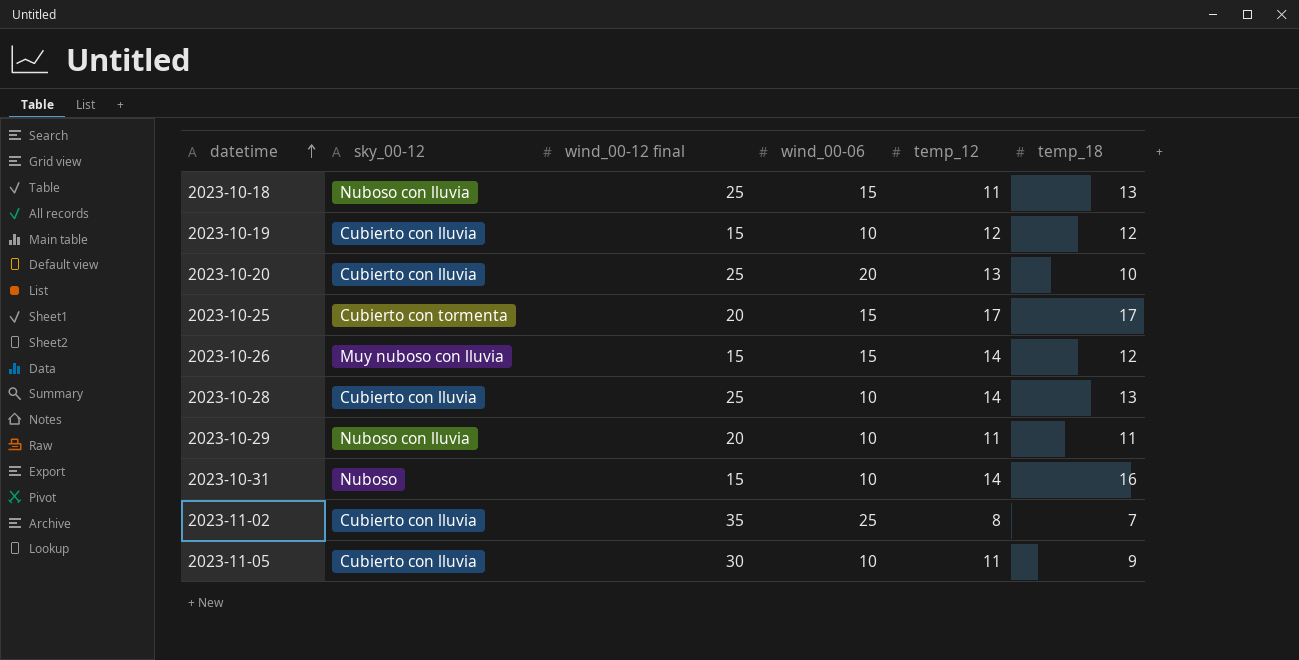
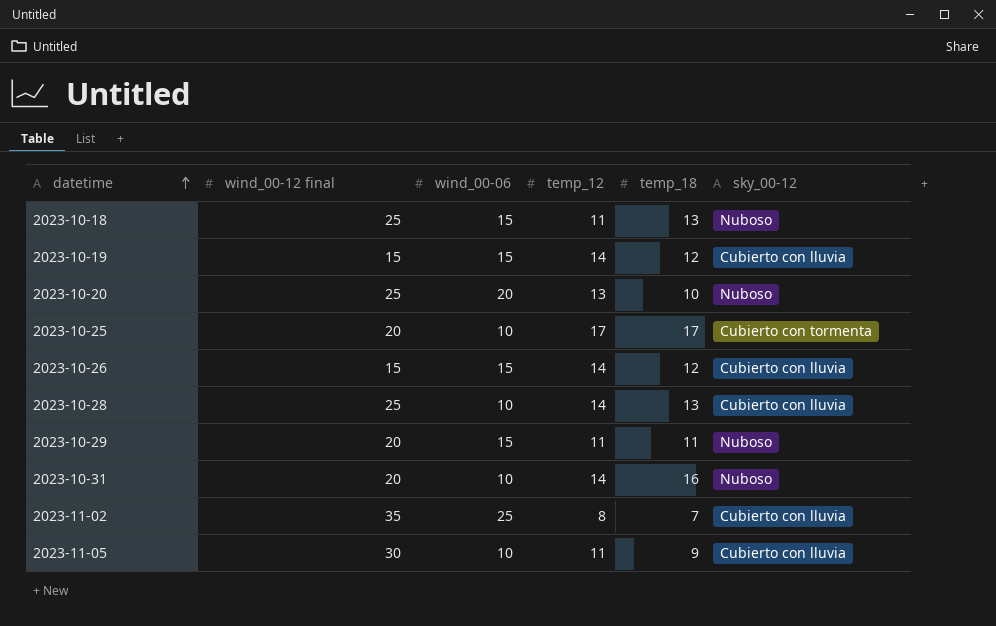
column sky_00-12 | position: 2 -> 6
2023-10-18 | sky_00-12: Nuboso con lluvia -> Nuboso
2023-10-19 | wind_00-06: 10 -> 15
2023-10-19 | temp_12: 12 -> 14
2023-10-20 | sky_00-12: Cubierto con lluvia -> Nuboso
2023-10-25 | wind_00-06: 15 -> 10
2023-10-26 | sky_00-12: Muy nuboso con lluvia -> Cubierto con lluvia
2023-10-29 | wind_00-06: 10 -> 15
2023-10-29 | sky_00-12: Nuboso con lluvia -> Nuboso
2023-10-31 | wind_00-12 final: 15 -> 20

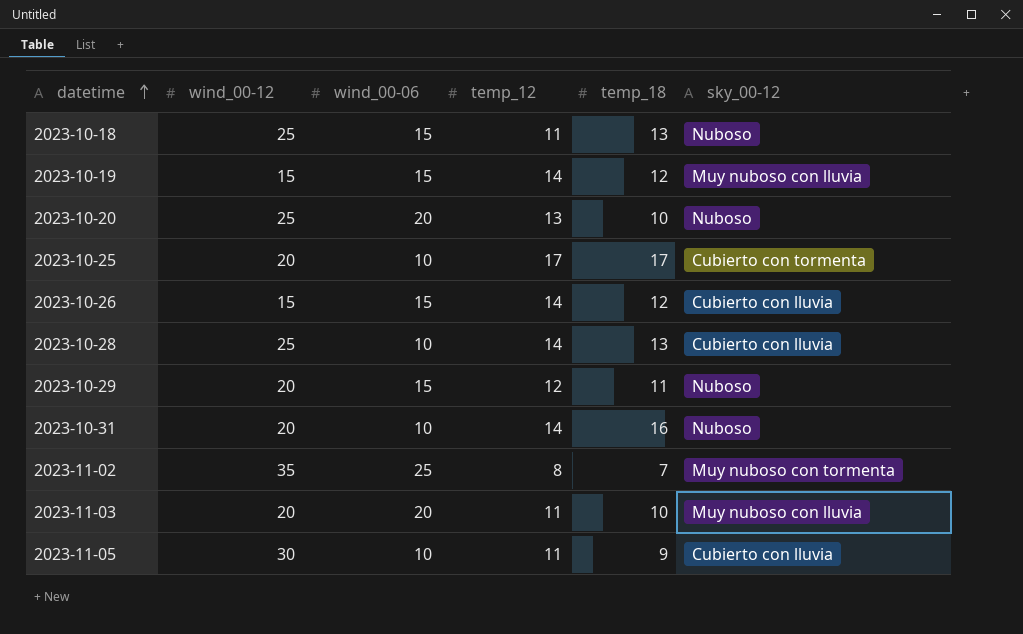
column name: wind_00-12 final -> wind_00-12
2023-10-19 | sky_00-12: Cubierto con lluvia -> Muy nuboso con lluvia
2023-10-29 | temp_12: 11 -> 12
2023-11-02 | sky_00-12: Cubierto con lluvia -> Muy nuboso con tormenta
row 2023-11-03: none -> 20 | 20 | 11 | 10 | Muy nuboso con lluvia

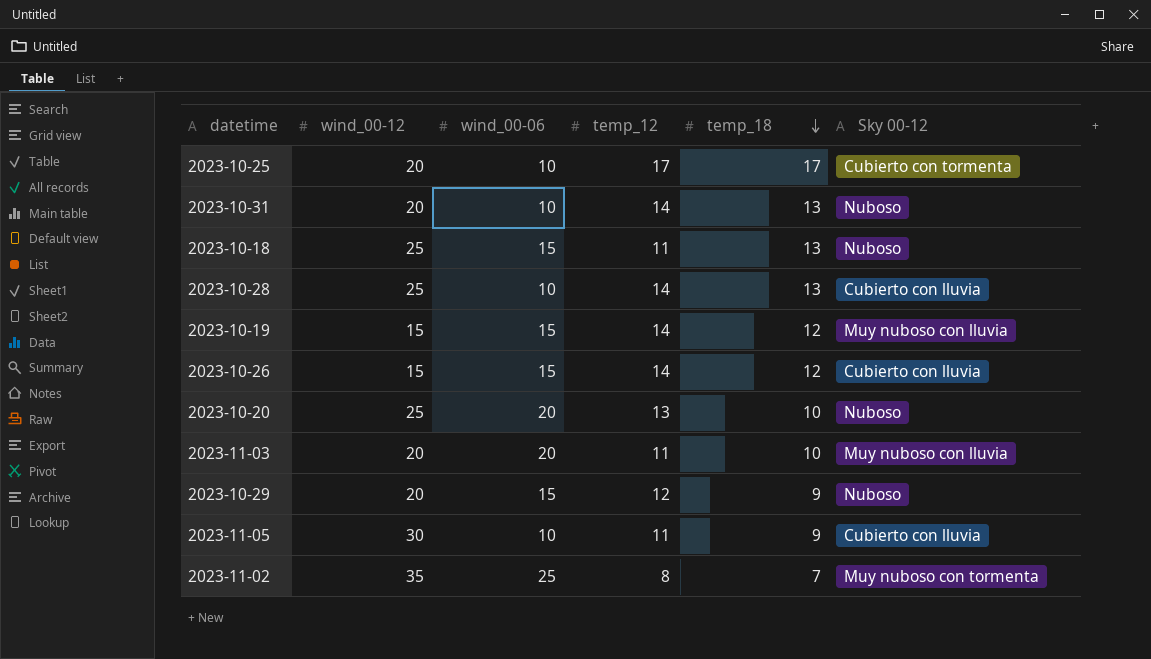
row order: datetime ascending -> temp_18 descending
column name: sky_00-12 -> Sky 00-12
2023-10-31 | temp_18: 16 -> 13
2023-10-29 | temp_18: 11 -> 9

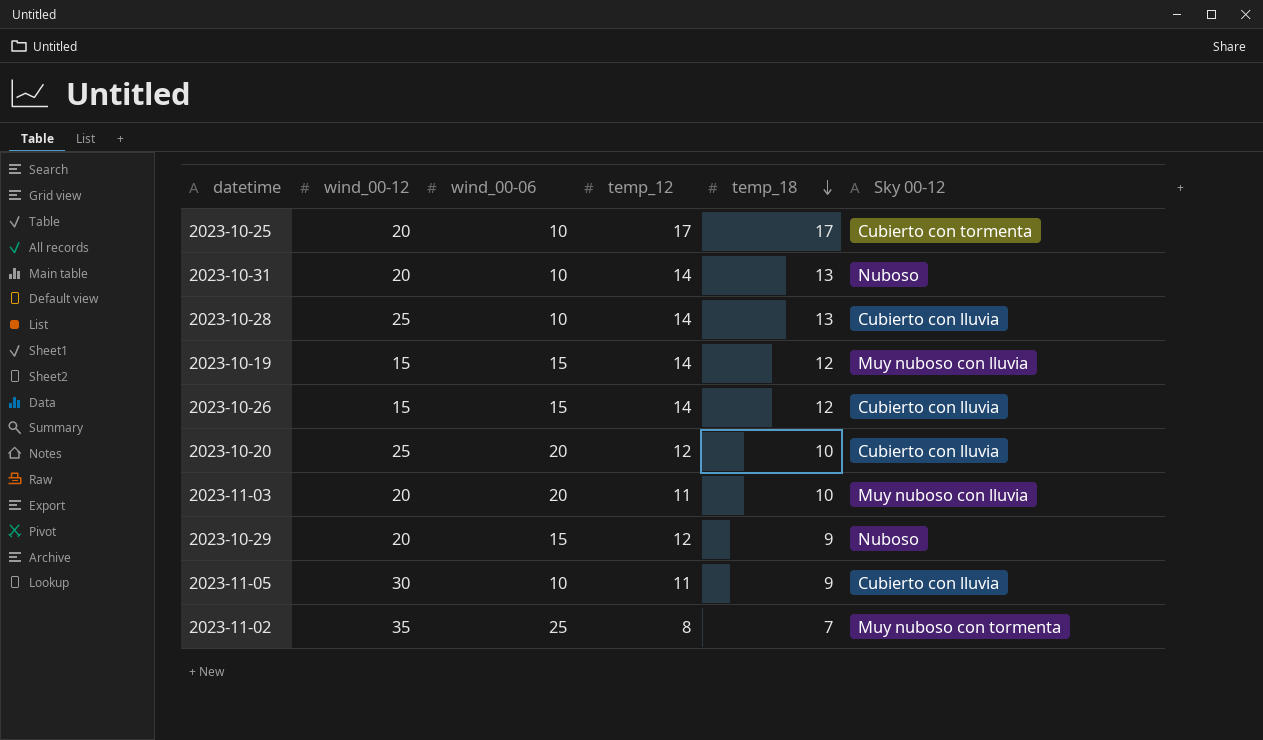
row 2023-10-18: 25 | 15 | 11 | 13 | Nuboso -> none
2023-10-20 | temp_12: 13 -> 12
2023-10-20 | Sky 00-12: Nuboso -> Cubierto con lluvia

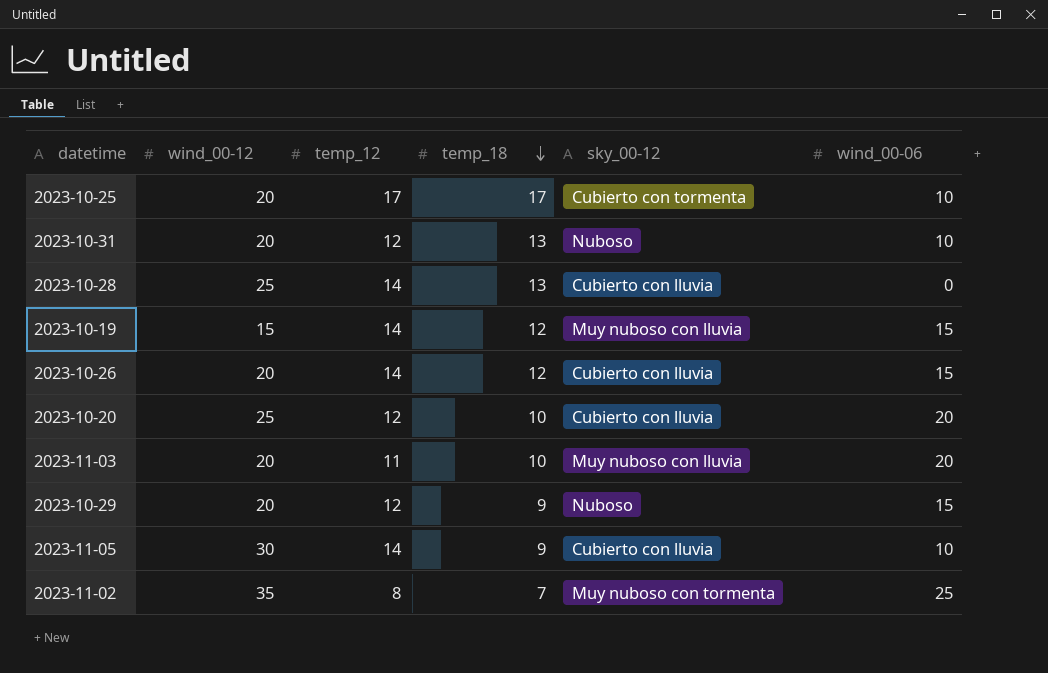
column name: Sky 00-12 -> sky_00-12
column wind_00-06 | position: 3 -> 6
2023-10-31 | temp_12: 14 -> 12
2023-10-28 | wind_00-06: 10 -> 0
2023-10-26 | wind_00-12: 15 -> 20
2023-11-05 | temp_12: 11 -> 14

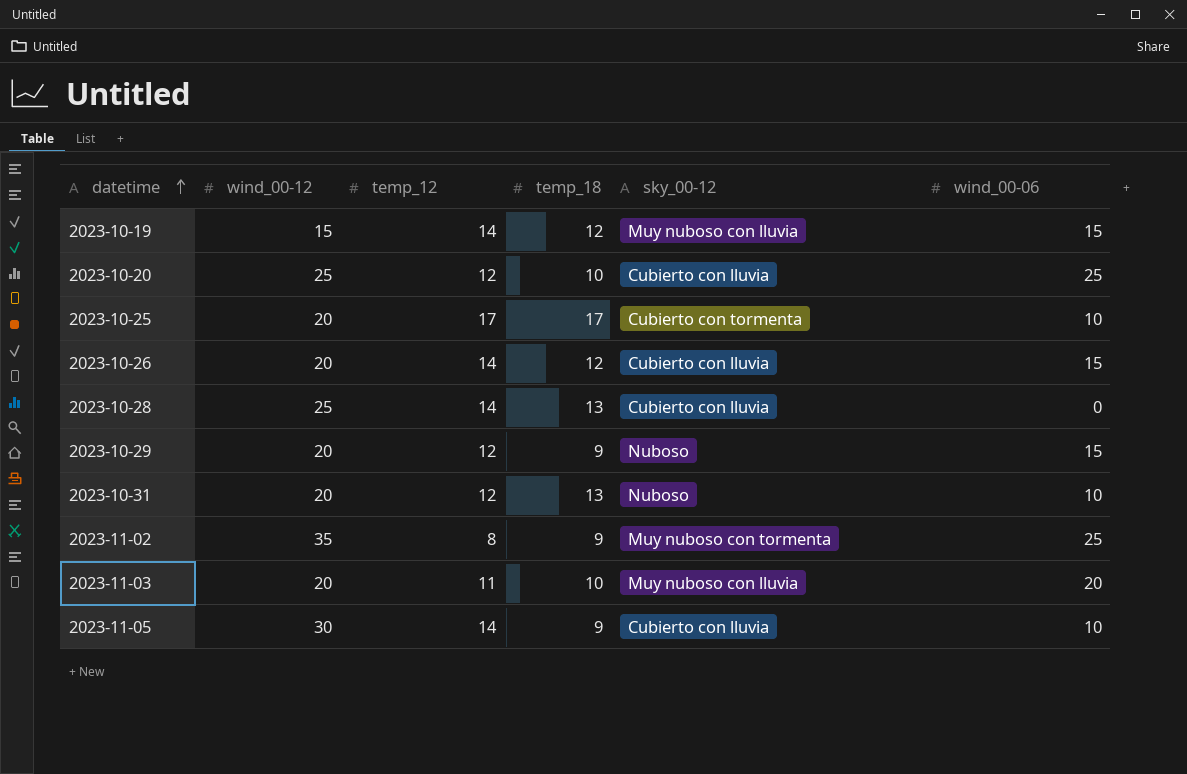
row order: temp_18 descending -> datetime ascending
2023-10-20 | wind_00-06: 20 -> 25
2023-11-02 | temp_18: 7 -> 9

